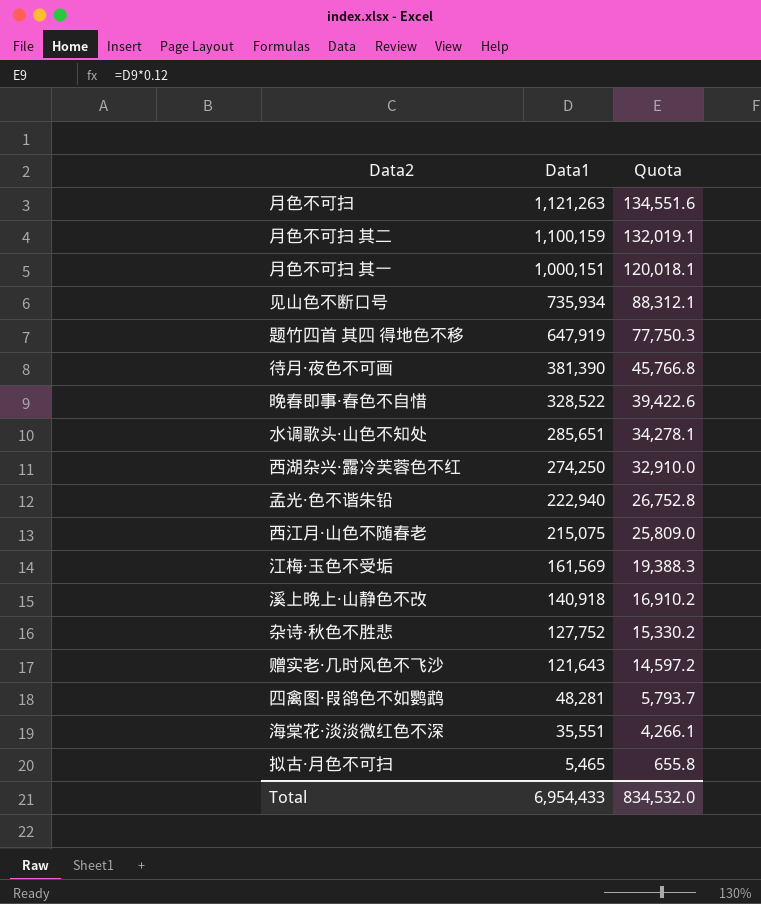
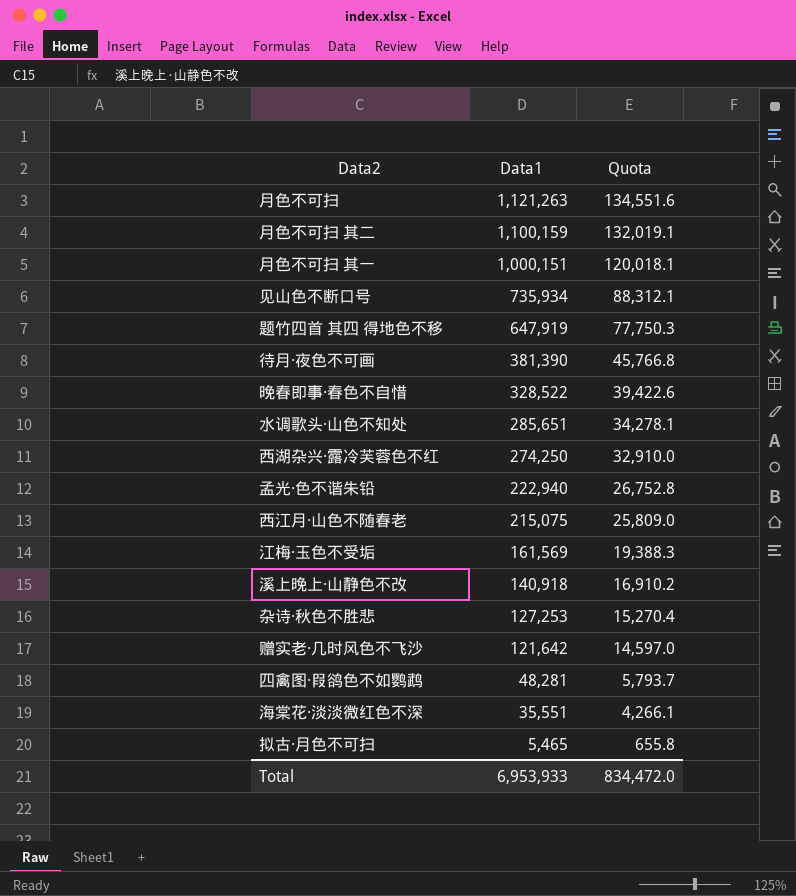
杂诗·秋色不胜悲 | Data1: 127,752 -> 127,253
杂诗·秋色不胜悲 | Quota: 15,330.2 -> 15,270.4
赠实老·几时风色不飞沙 | Data1: 121,643 -> 121,642
赠实老·几时风色不飞沙 | Quota: 14,597.2 -> 14,597.0
Total | Data1: 6,954,433 -> 6,953,933
Total | Quota: 834,532.0 -> 834,472.0

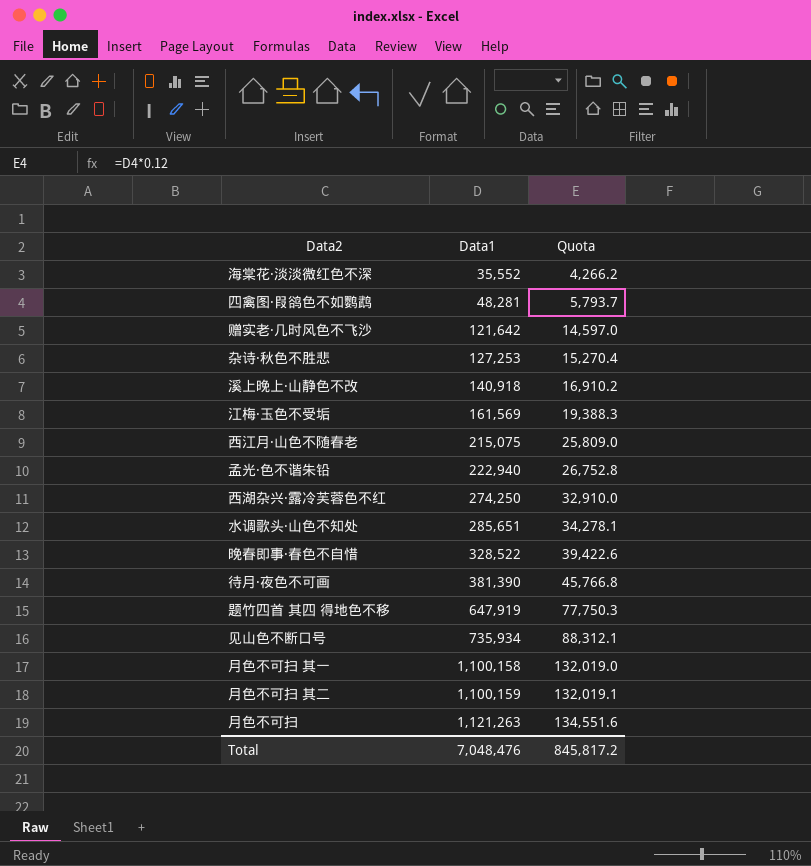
row order: Data1 descending -> Data1 ascending
row 拟古·月色不可扫: 5,465 | 655.8 -> none
海棠花·淡淡微红色不深 | Data1: 35,551 -> 35,552
海棠花·淡淡微红色不深 | Quota: 4,266.1 -> 4,266.2
月色不可扫 其一 | Data1: 1,000,151 -> 1,100,158
月色不可扫 其一 | Quota: 120,018.1 -> 132,019.0
Total | Data1: 6,953,933 -> 7,048,476
Total | Quota: 834,472.0 -> 845,817.2

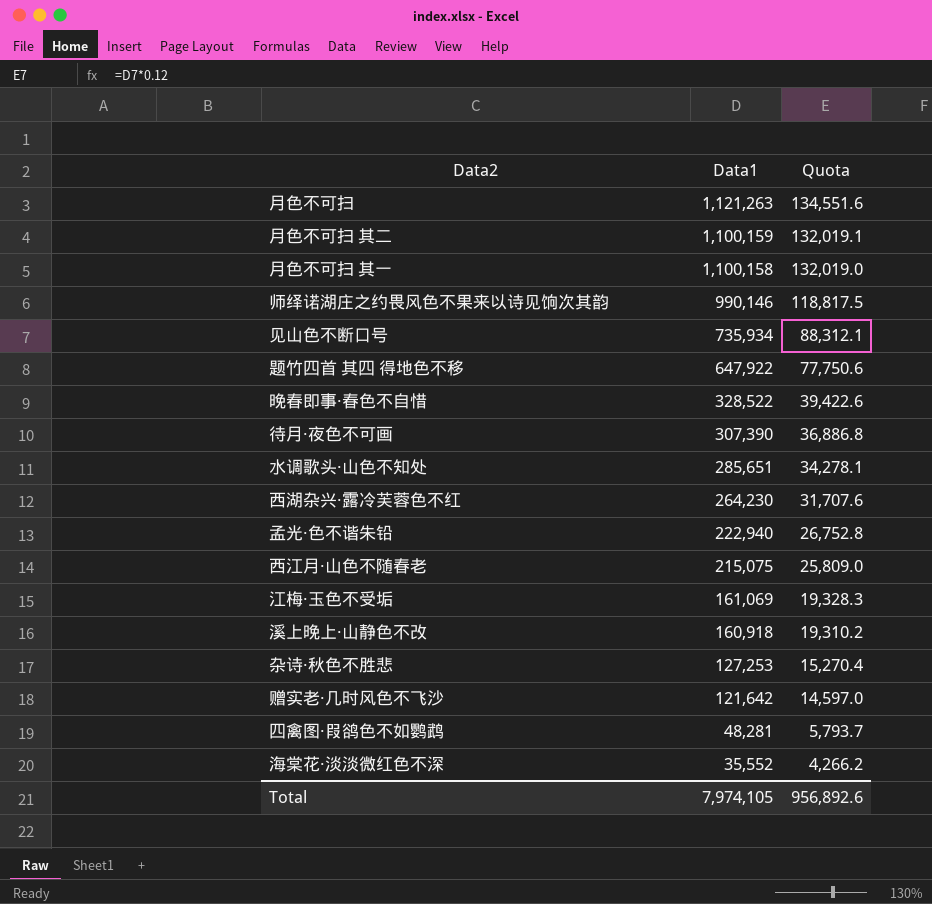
row order: Data1 ascending -> Data1 descending
row 师绎诺湖庄之约畏风色不果来以诗见饷次其韵: none -> 990,146 | 118,817.5
题竹四首 其四 得地色不移 | Data1: 647,919 -> 647,922
题竹四首 其四 得地色不移 | Quota: 77,750.3 -> 77,750.6
待月·夜色不可画 | Data1: 381,390 -> 307,390
待月·夜色不可画 | Quota: 45,766.8 -> 36,886.8
西湖杂兴·露冷芙蓉色不红 | Data1: 274,250 -> 264,230
西湖杂兴·露冷芙蓉色不红 | Quota: 32,910.0 -> 31,707.6
江梅·玉色不受垢 | Data1: 161,569 -> 161,069
江梅·玉色不受垢 | Quota: 19,388.3 -> 19,328.3
溪上晚上·山静色不改 | Data1: 140,918 -> 160,918
溪上晚上·山静色不改 | Quota: 16,910.2 -> 19,310.2
Total | Data1: 7,048,476 -> 7,974,105
Total | Quota: 845,817.2 -> 956,892.6

